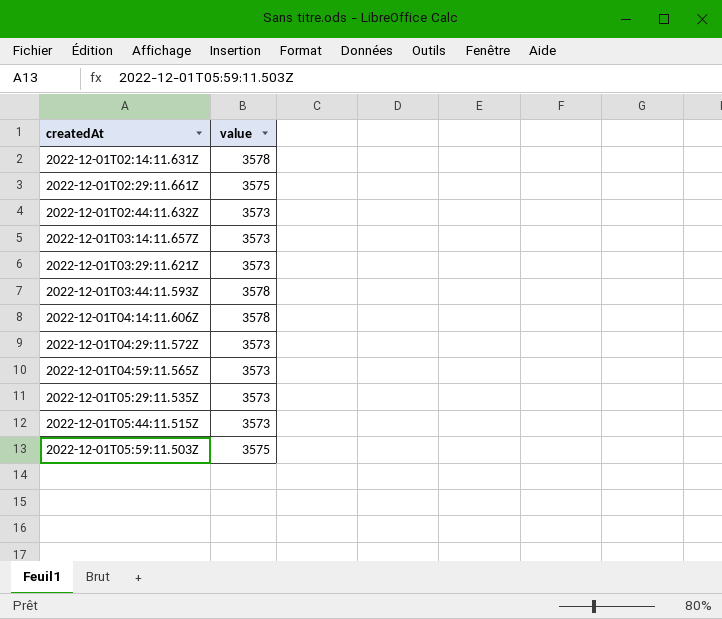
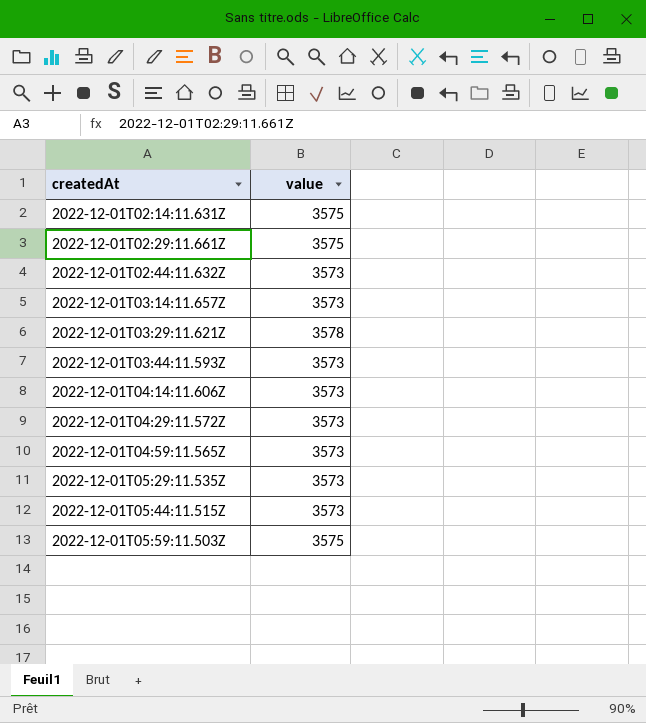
2022-12-01T02:14:11.631Z | value: 3578 -> 3575
2022-12-01T03:29:11.621Z | value: 3573 -> 3578
2022-12-01T03:44:11.593Z | value: 3578 -> 3573
2022-12-01T04:14:11.606Z | value: 3578 -> 3573

